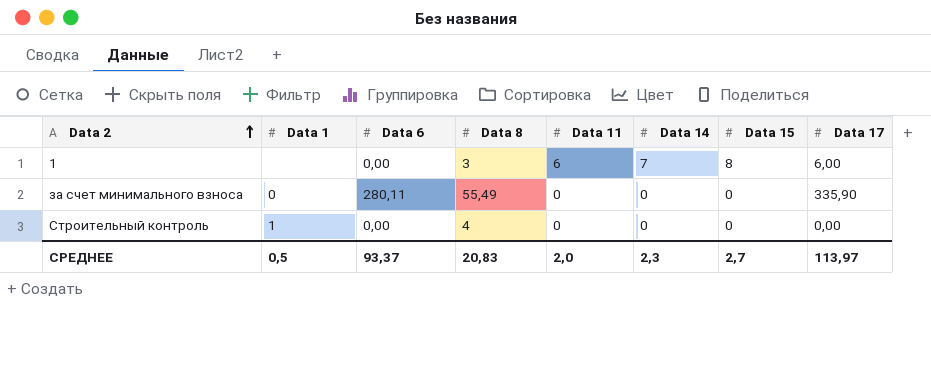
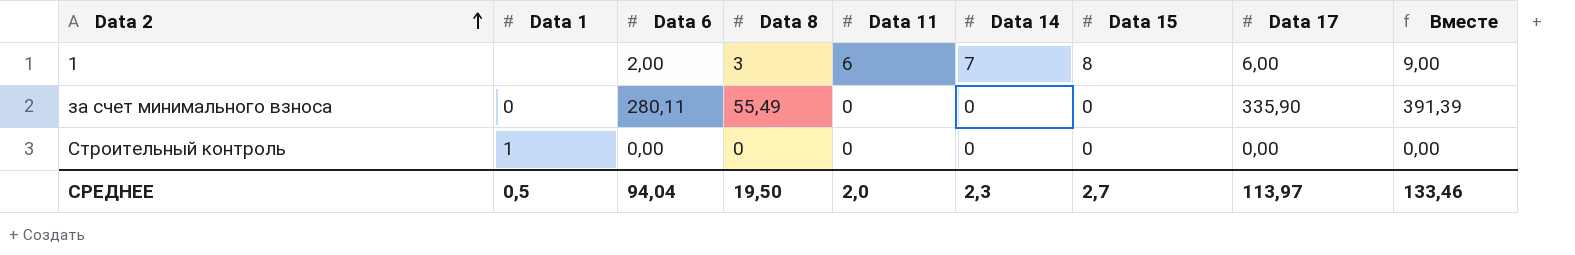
column Вместе | formula: none -> [Data 8] + [Data 17]
1 | Data 6: 0,00 -> 2,00
Строительный контроль | Data 8: 4 -> 0
СРЕДНЕЕ | Data 6: 93,37 -> 94,04
СРЕДНЕЕ | Data 8: 20,83 -> 19,50

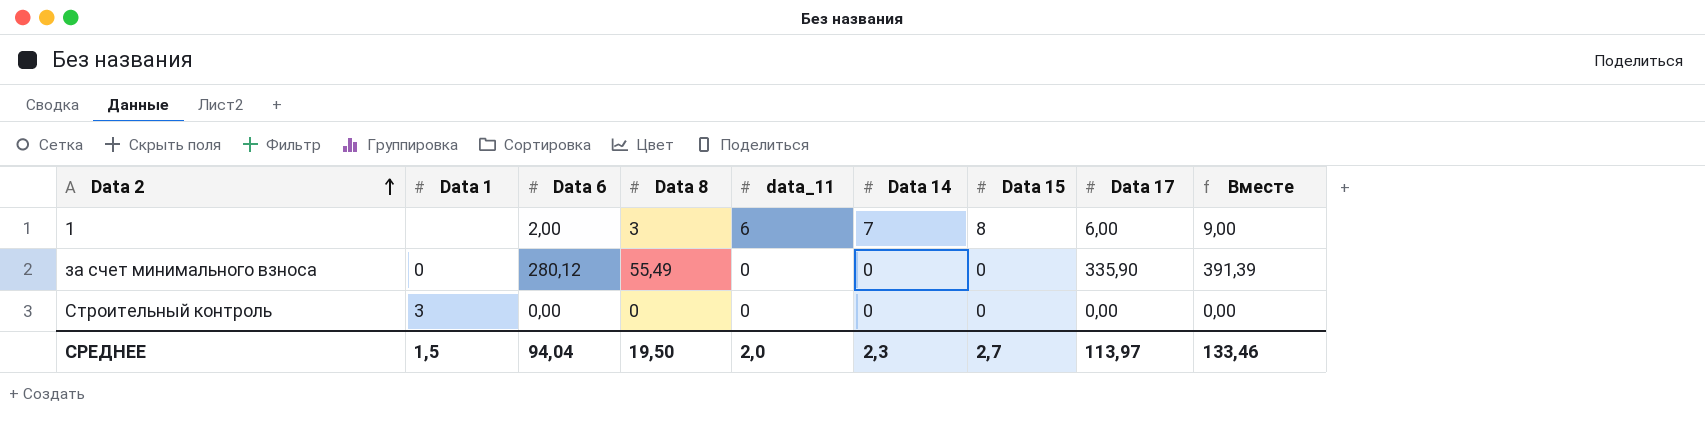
column name: Data 11 -> data_11
за счет минимального взноса | Data 6: 280,11 -> 280,12
Строительный контроль | Data 1: 1 -> 3
СРЕДНЕЕ | Data 1: 0,5 -> 1,5

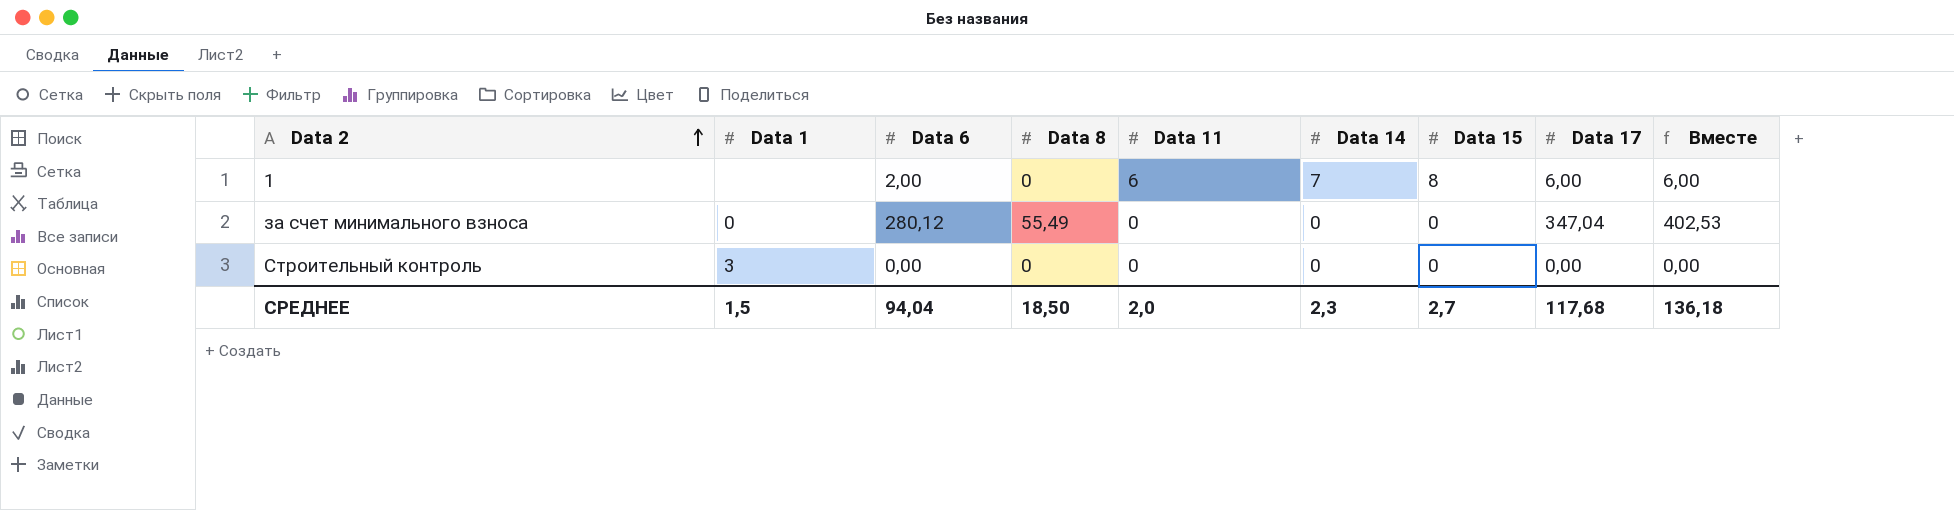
column name: data_11 -> Data 11
1 | Data 8: 3 -> 0
1 | Вместе: 9,00 -> 6,00
за счет минимального взноса | Data 17: 335,90 -> 347,04
за счет минимального взноса | Вместе: 391,39 -> 402,53
СРЕДНЕЕ | Data 8: 19,50 -> 18,50
СРЕДНЕЕ | Data 17: 113,97 -> 117,68
СРЕДНЕЕ | Вместе: 133,46 -> 136,18

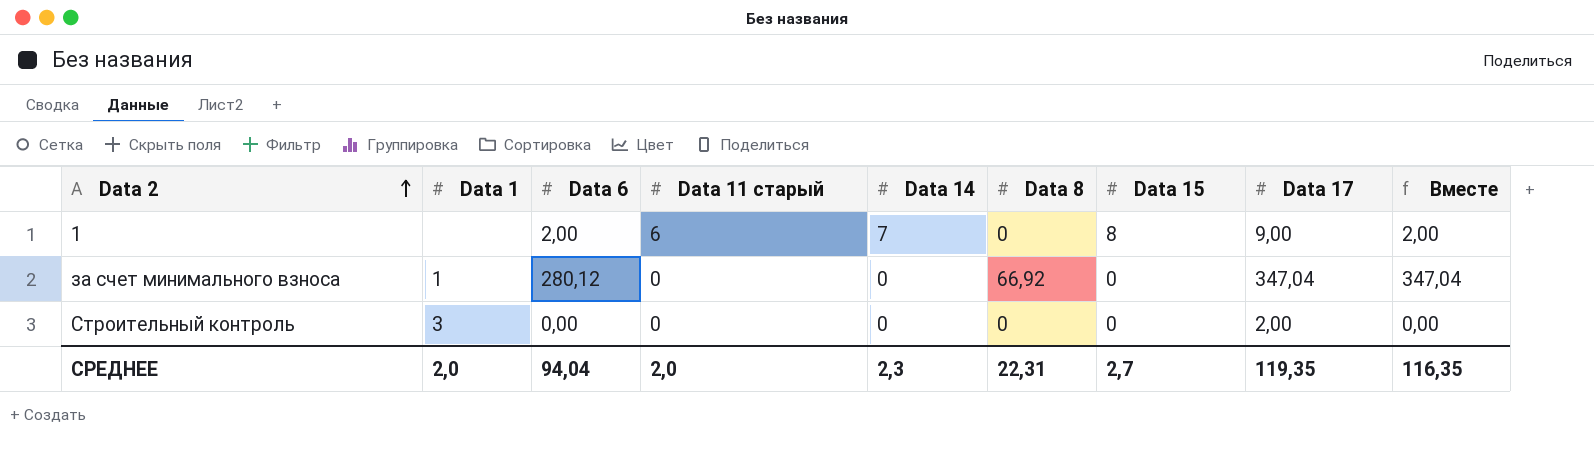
column name: Data 11 -> Data 11 старый
column Data 8 | position: 4 -> 6
column Вместе | formula: [Data 8] + [Data 17] -> [Data 6] + [Data 8]
1 | Data 17: 6,00 -> 9,00
за счет минимального взноса | Data 1: 0 -> 1
за счет минимального взноса | Data 8: 55,49 -> 66,92
Строительный контроль | Data 17: 0,00 -> 2,00
СРЕДНЕЕ | Data 1: 1,5 -> 2,0
СРЕДНЕЕ | Data 8: 18,50 -> 22,31
СРЕДНЕЕ | Data 17: 117,68 -> 119,35
СРЕДНЕЕ | Вместе: 136,18 -> 116,35

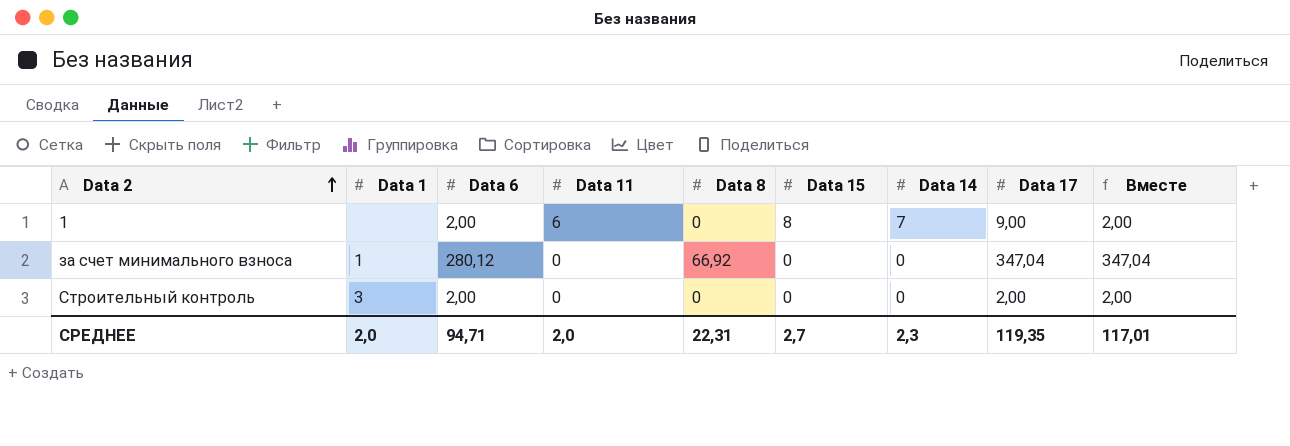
column name: Data 11 старый -> Data 11
column Data 14 | position: 5 -> 7
Строительный контроль | Data 6: 0,00 -> 2,00
Строительный контроль | Вместе: 0,00 -> 2,00
СРЕДНЕЕ | Data 6: 94,04 -> 94,71
СРЕДНЕЕ | Вместе: 116,35 -> 117,01

